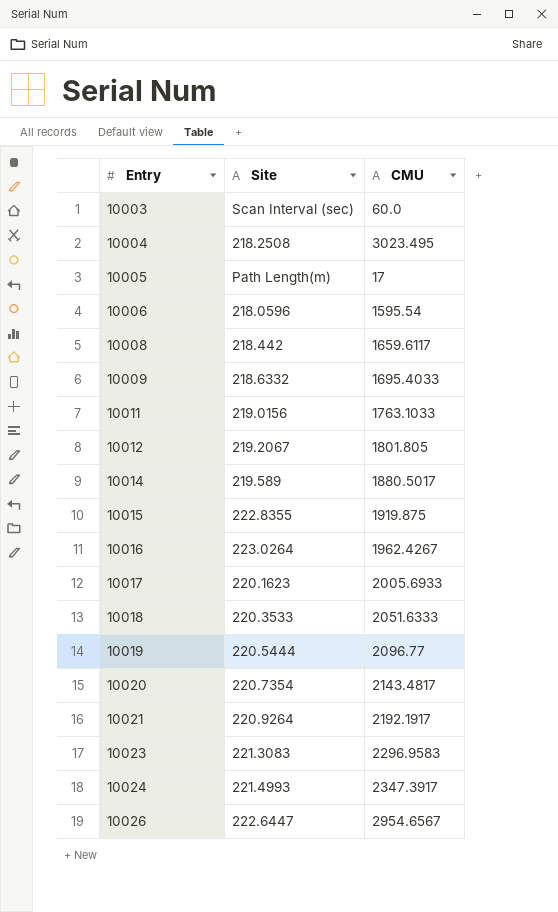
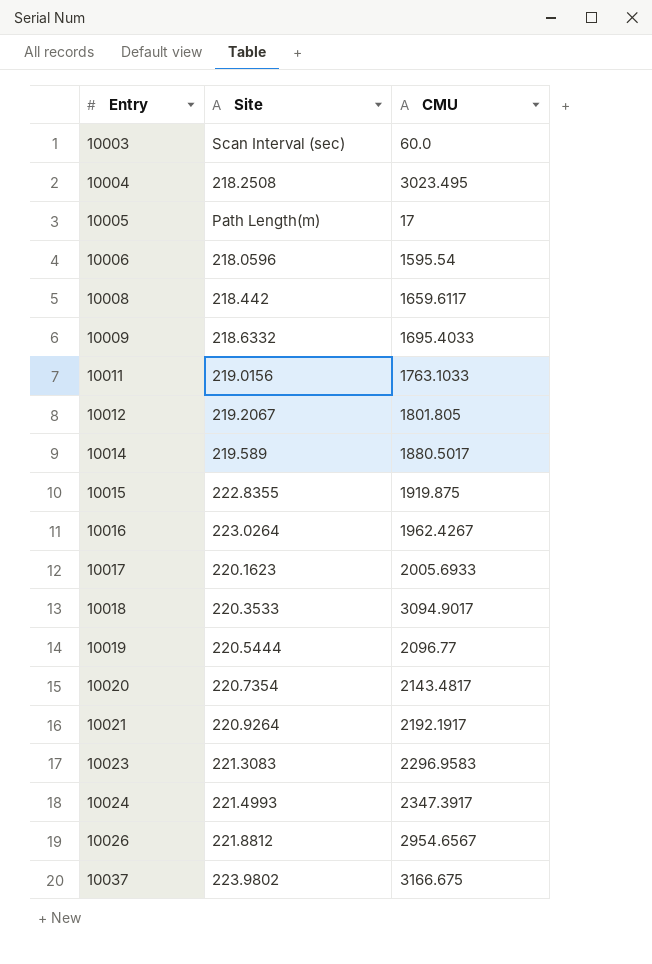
10018 | CMU: 2051.6333 -> 3094.9017
10026 | Site: 222.6447 -> 221.8812
row 10037: none -> 223.9802 | 3166.675

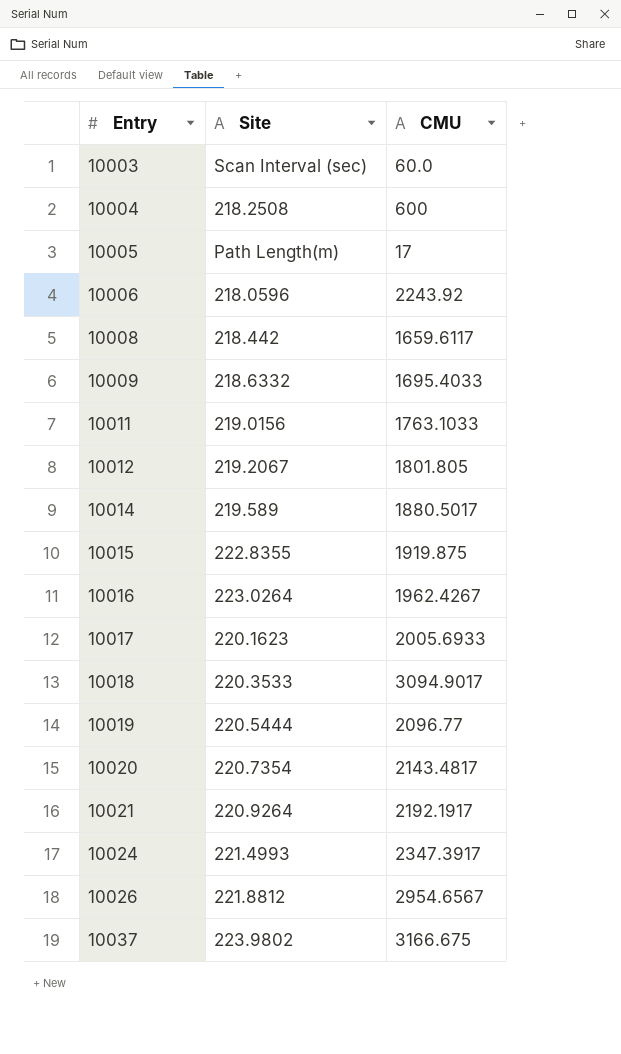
row 10023: 221.3083 | 2296.9583 -> none
10004 | CMU: 3023.495 -> 600
10006 | CMU: 1595.54 -> 2243.92

